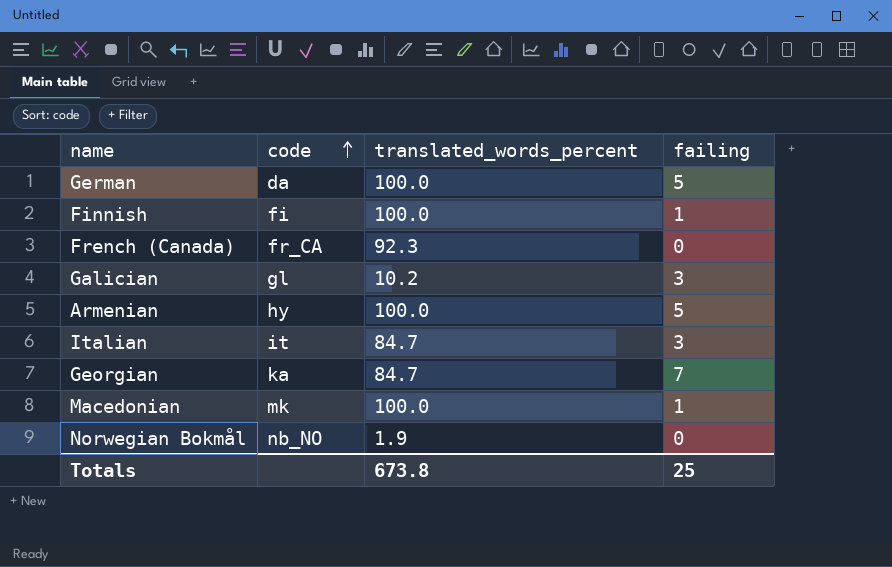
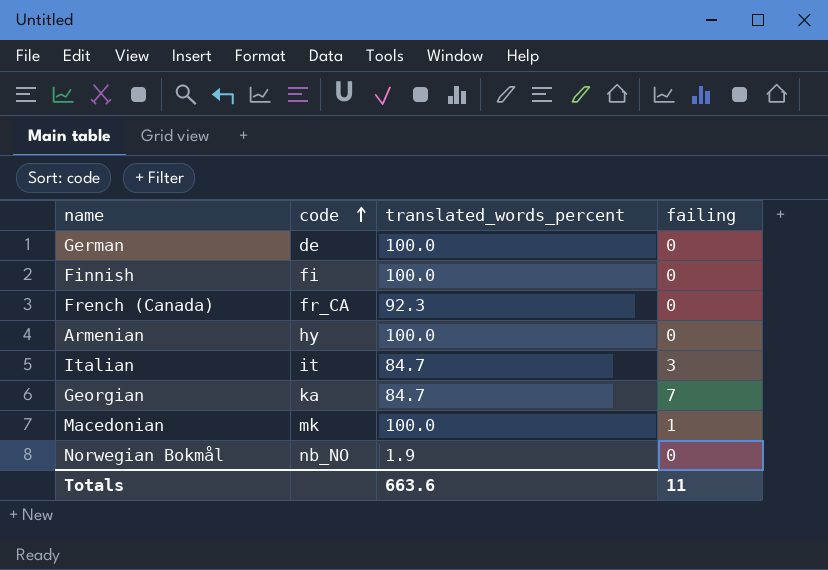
row Galician: gl | 10.2 | 3 -> none
German | code: da -> de
German | failing: 5 -> 0
Finnish | failing: 1 -> 0
Armenian | failing: 5 -> 0
Totals | translated_words_percent: 673.8 -> 663.6
Totals | failing: 25 -> 11

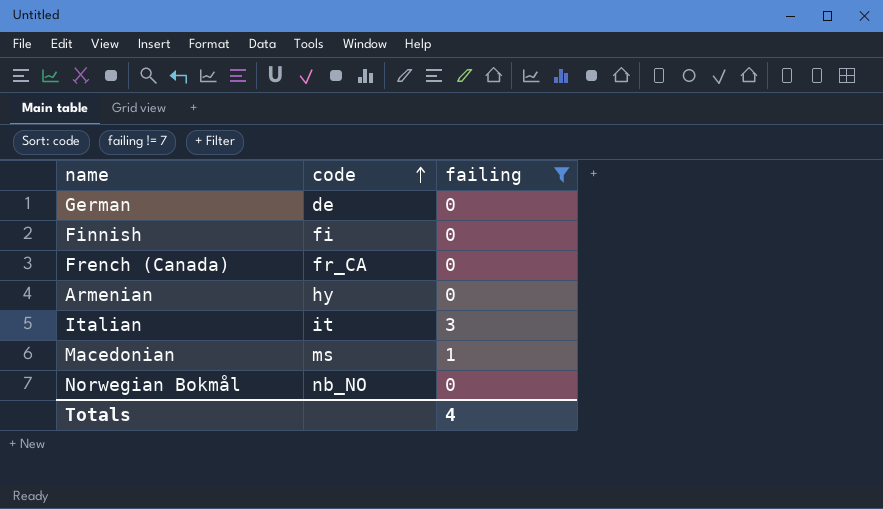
filter: none -> failing != 7
column translated_words_percent | position: 3 -> none
Macedonian | code: mk -> ms
Totals | failing: 11 -> 4

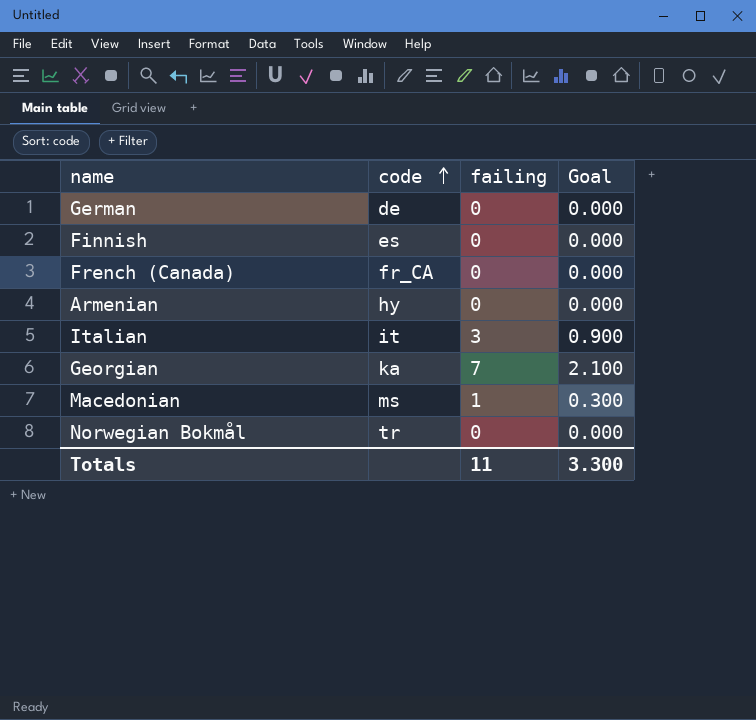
filter: failing != 7 -> none
column Goal | formula: none -> [failing] * 0.3
Finnish | code: fi -> es
Norwegian Bokmål | code: nb_NO -> tr
Totals | failing: 4 -> 11

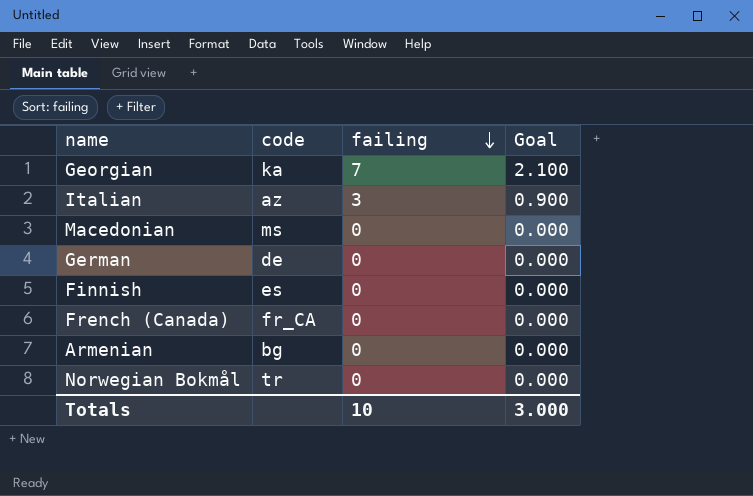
row order: code ascending -> failing descending
Italian | code: it -> az
Macedonian | failing: 1 -> 0
Macedonian | Goal: 0.300 -> 0.000
Armenian | code: hy -> bg
Totals | failing: 11 -> 10
Totals | Goal: 3.300 -> 3.000

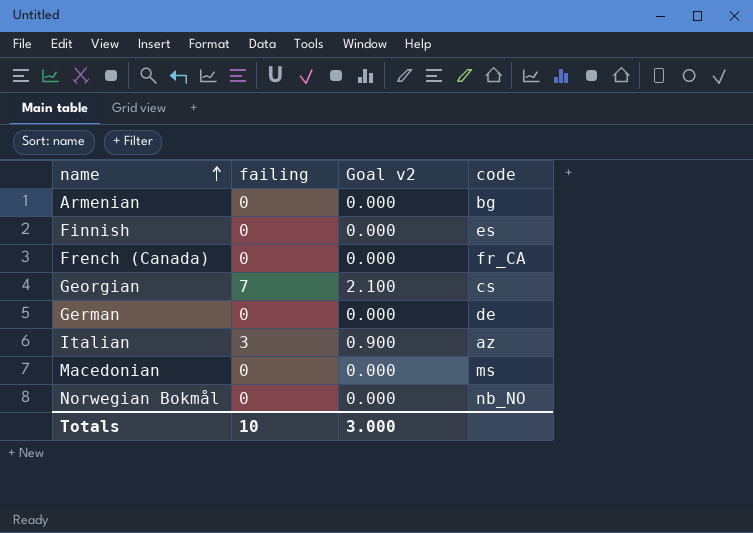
row order: failing descending -> name ascending
column name: Goal -> Goal v2
column code | position: 2 -> 4
Georgian | code: ka -> cs
Norwegian Bokmål | code: tr -> nb_NO

